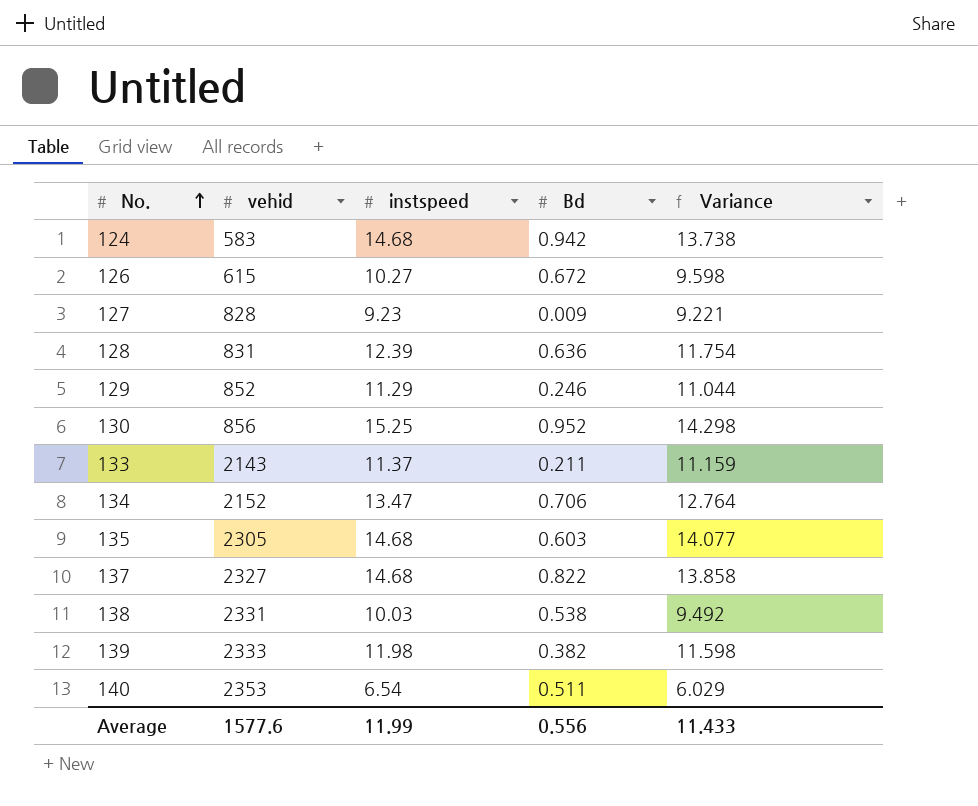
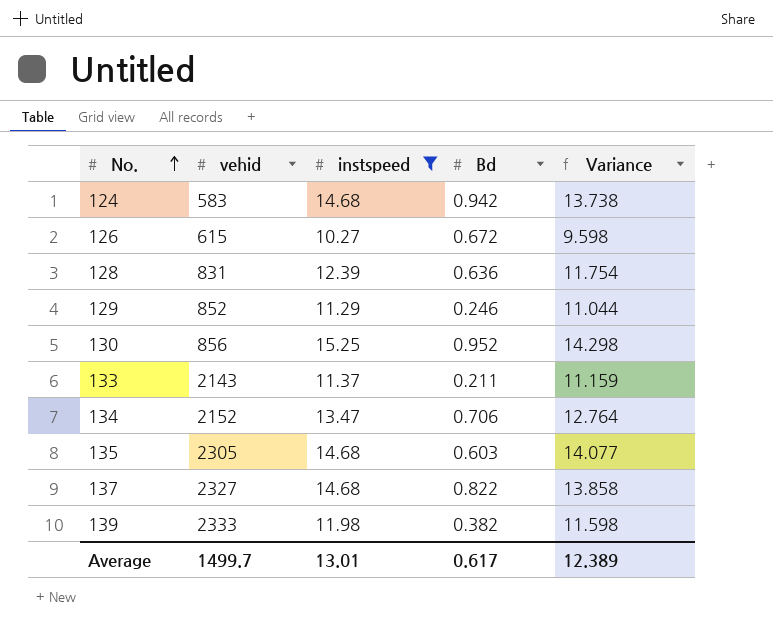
filter: none -> instspeed >= 10.27
Average | vehid: 1577.6 -> 1499.7
Average | instspeed: 11.99 -> 13.01
Average | Bd: 0.556 -> 0.617
Average | Variance: 11.433 -> 12.389

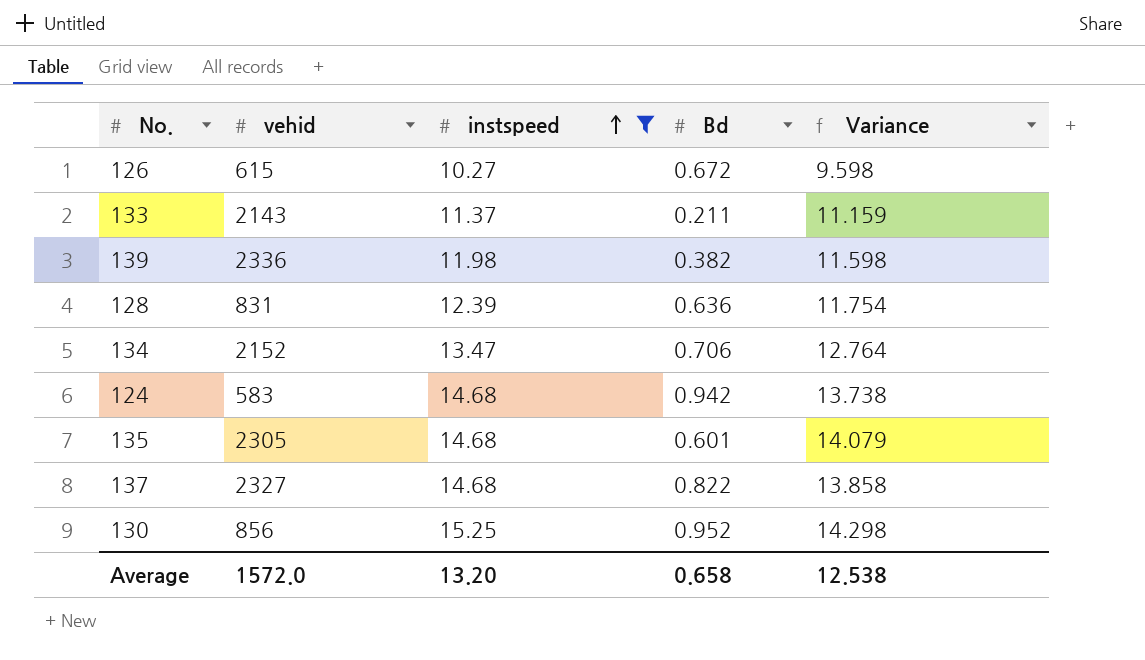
row order: No. ascending -> instspeed ascending
row 129: 852 | 11.29 | 0.246 | 11.044 -> none
139 | vehid: 2333 -> 2336
135 | Bd: 0.603 -> 0.601
135 | Variance: 14.077 -> 14.079
Average | vehid: 1499.7 -> 1572.0
Average | instspeed: 13.01 -> 13.20
Average | Bd: 0.617 -> 0.658
Average | Variance: 12.389 -> 12.538

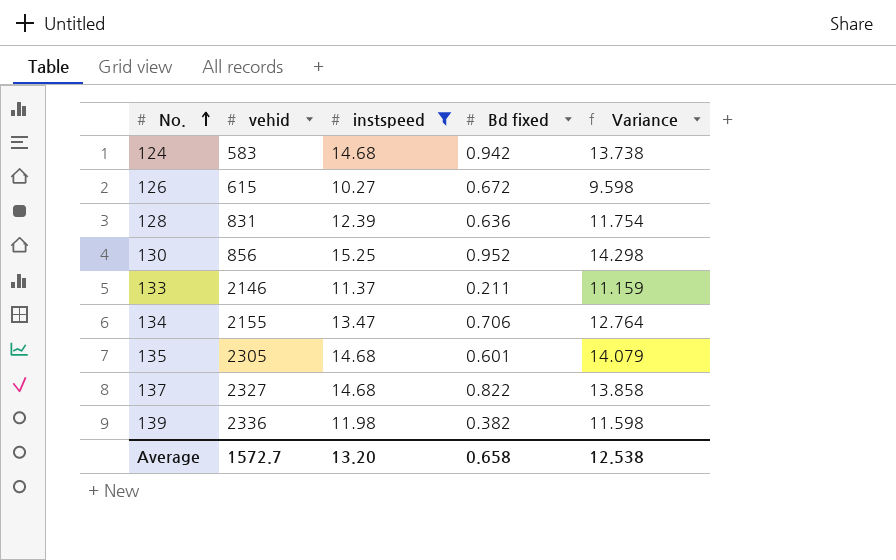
row order: instspeed ascending -> No. ascending
column name: Bd -> Bd fixed
133 | vehid: 2143 -> 2146
134 | vehid: 2152 -> 2155
Average | vehid: 1572.0 -> 1572.7

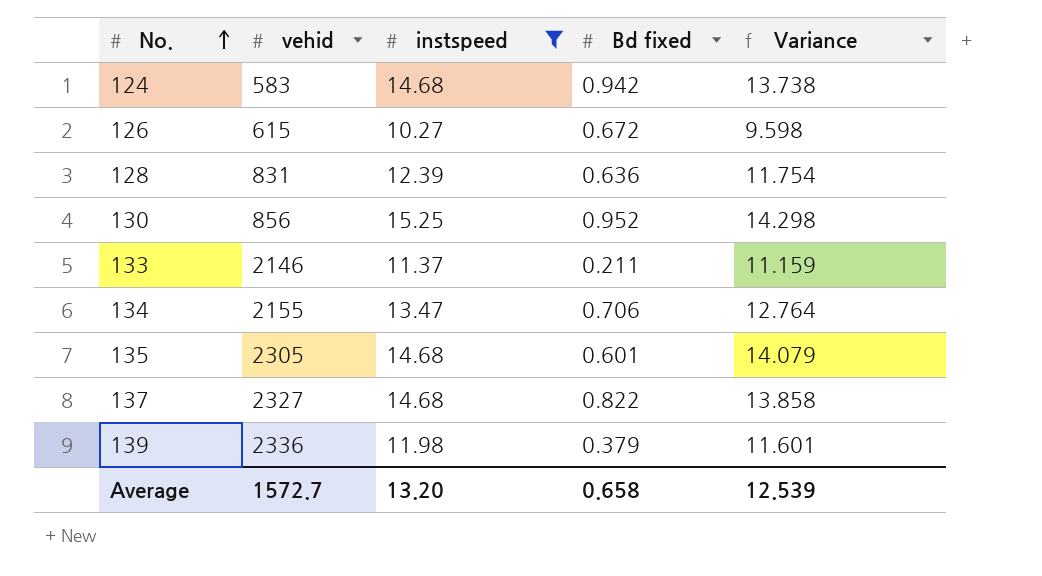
139 | Bd fixed: 0.382 -> 0.379
139 | Variance: 11.598 -> 11.601
Average | Variance: 12.538 -> 12.539

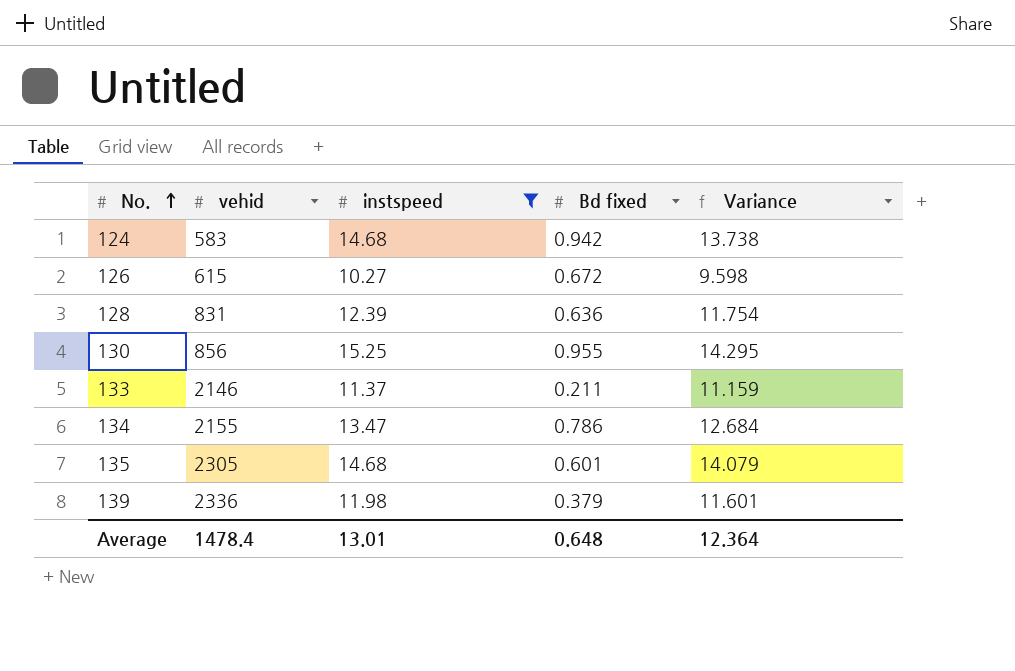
row 137: 2327 | 14.68 | 0.822 | 13.858 -> none
130 | Bd fixed: 0.952 -> 0.955
130 | Variance: 14.298 -> 14.295
134 | Bd fixed: 0.706 -> 0.786
134 | Variance: 12.764 -> 12.684
Average | vehid: 1572.7 -> 1478.4
Average | instspeed: 13.20 -> 13.01
Average | Bd fixed: 0.658 -> 0.648
Average | Variance: 12.539 -> 12.364

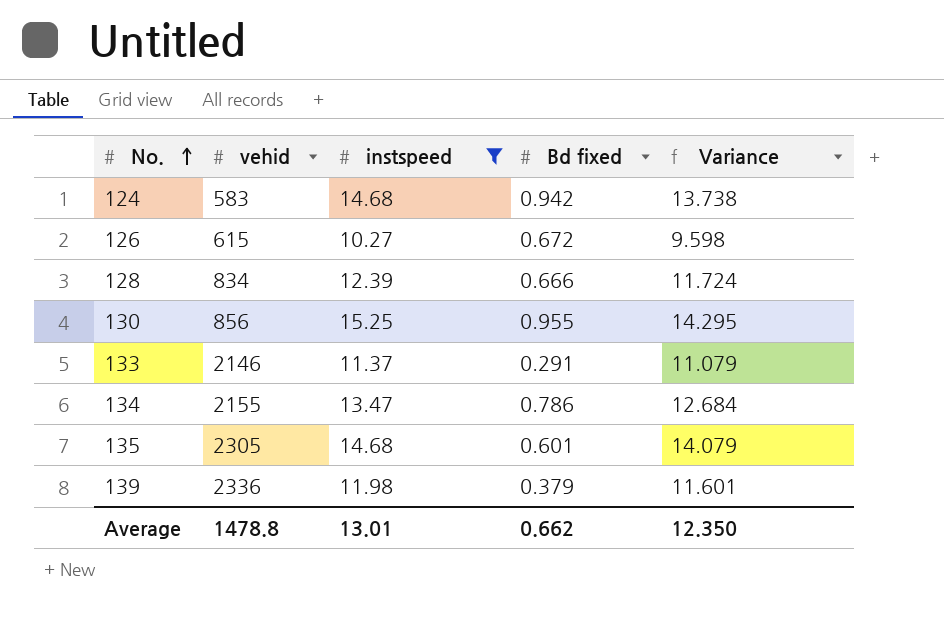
128 | vehid: 831 -> 834
128 | Bd fixed: 0.636 -> 0.666
128 | Variance: 11.754 -> 11.724
133 | Bd fixed: 0.211 -> 0.291
133 | Variance: 11.159 -> 11.079
Average | vehid: 1478.4 -> 1478.8
Average | Bd fixed: 0.648 -> 0.662
Average | Variance: 12.364 -> 12.350

